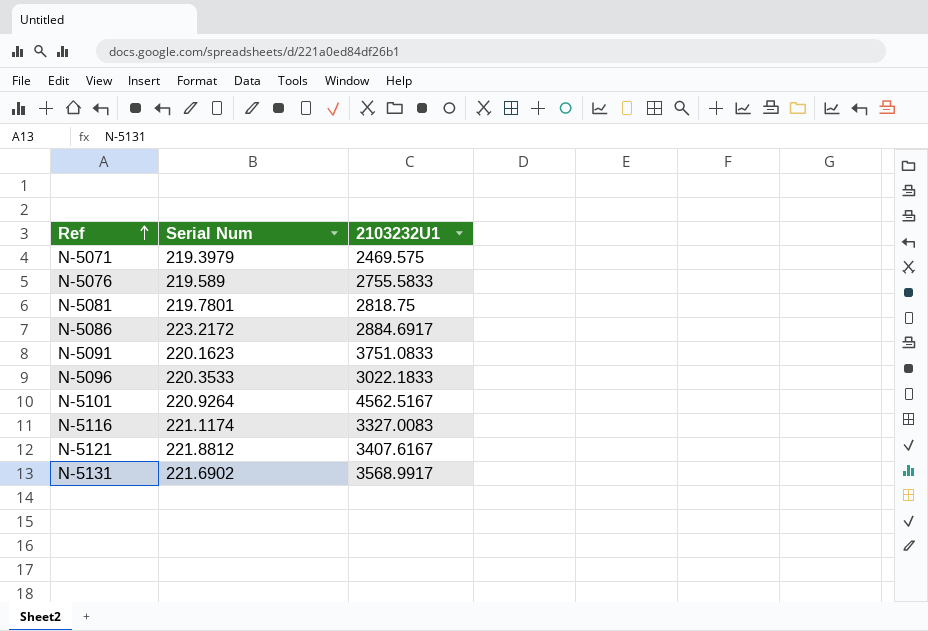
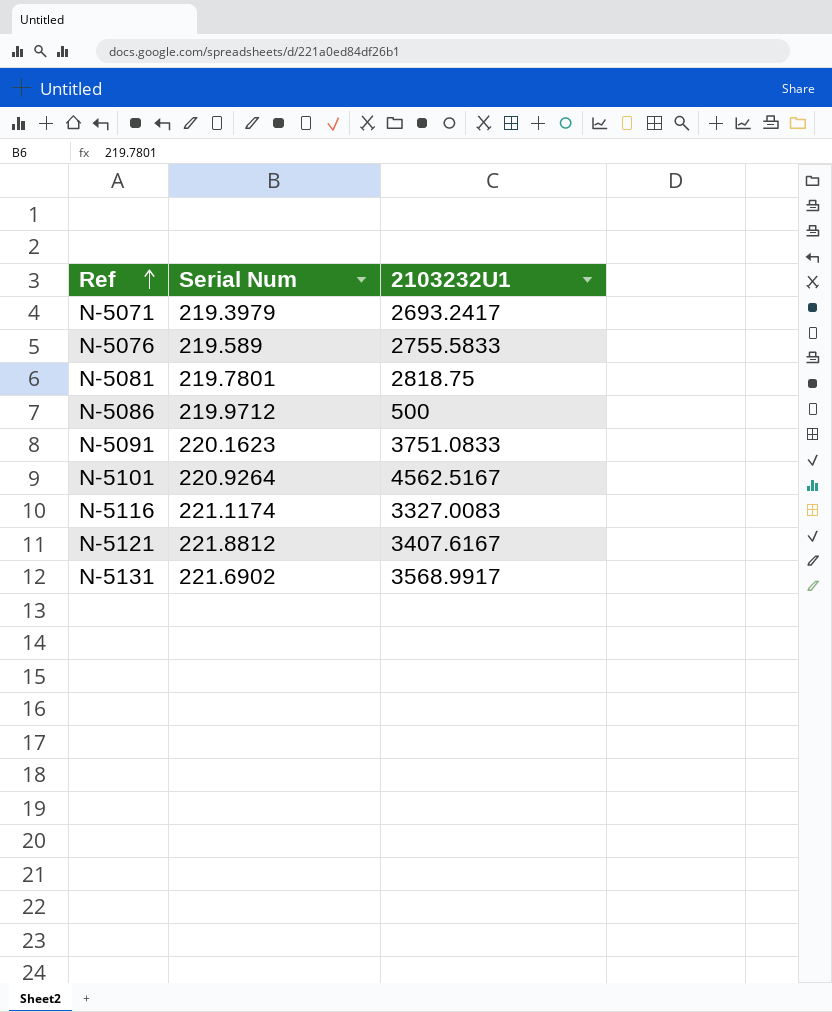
row N-5096: 220.3533 | 3022.1833 -> none
N-5071 | 2103232U1: 2469.575 -> 2693.2417
N-5086 | Serial Num: 223.2172 -> 219.9712
N-5086 | 2103232U1: 2884.6917 -> 500

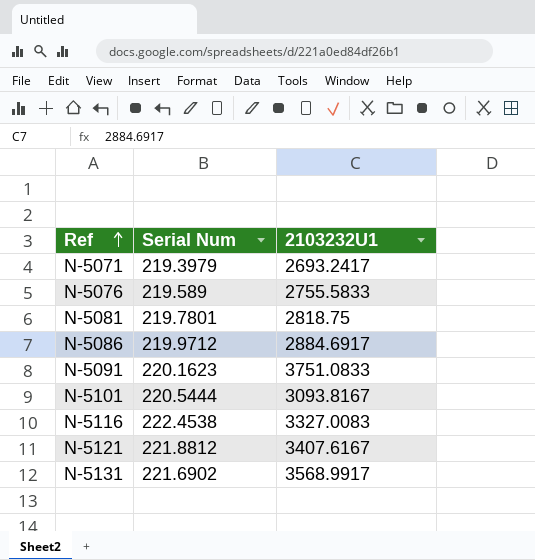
N-5086 | 2103232U1: 500 -> 2884.6917
N-5101 | Serial Num: 220.9264 -> 220.5444
N-5101 | 2103232U1: 4562.5167 -> 3093.8167
N-5116 | Serial Num: 221.1174 -> 222.4538

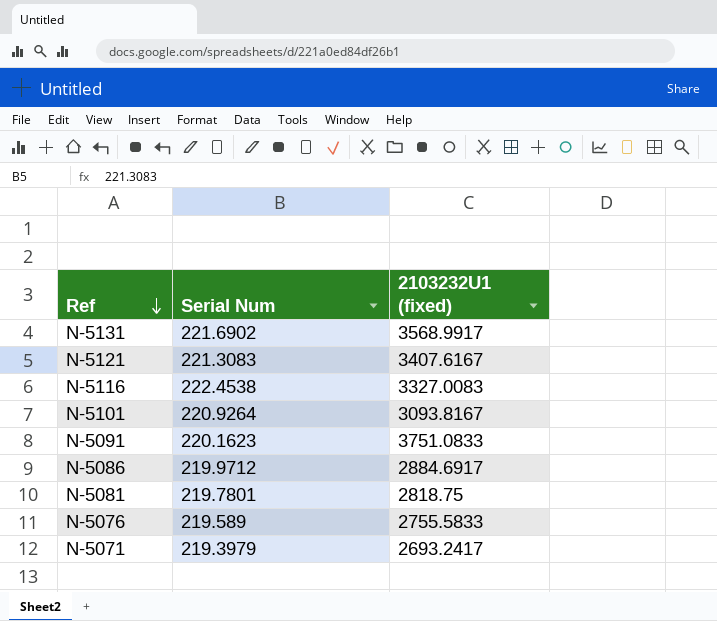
row order: Ref ascending -> Ref descending
column name: 2103232U1 -> 2103232U1 (fixed)
N-5121 | Serial Num: 221.8812 -> 221.3083
N-5101 | Serial Num: 220.5444 -> 220.9264

